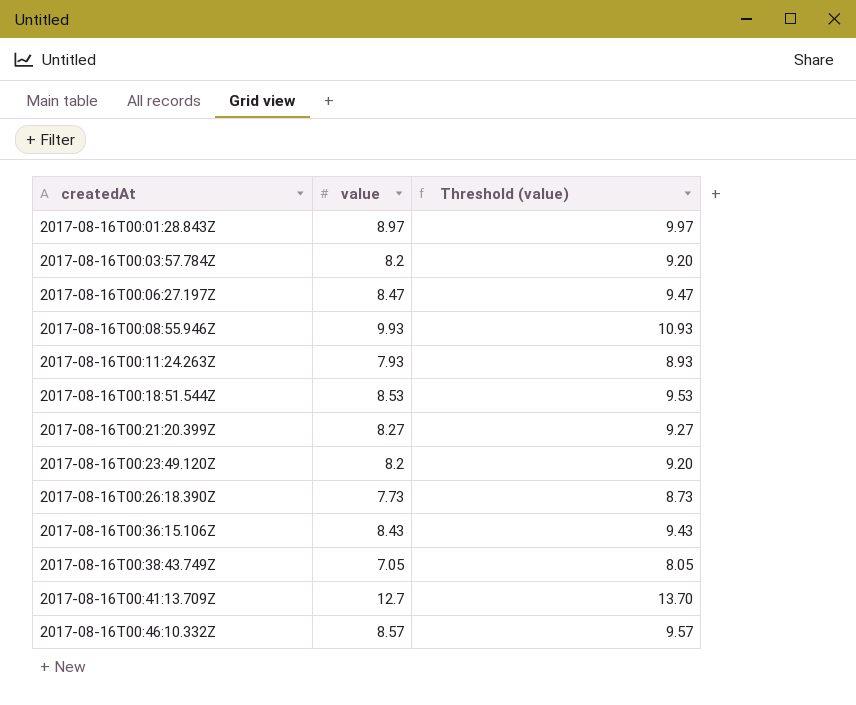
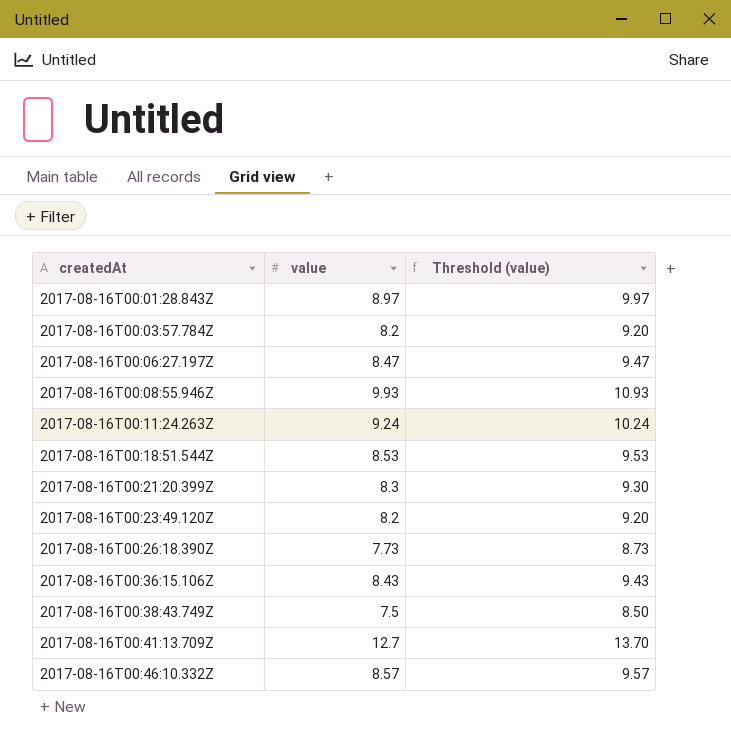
2017-08-16T00:11:24.263Z | value: 7.93 -> 9.24
2017-08-16T00:11:24.263Z | Threshold (value): 8.93 -> 10.24
2017-08-16T00:21:20.399Z | value: 8.27 -> 8.3
2017-08-16T00:21:20.399Z | Threshold (value): 9.27 -> 9.30
2017-08-16T00:38:43.749Z | value: 7.05 -> 7.5
2017-08-16T00:38:43.749Z | Threshold (value): 8.05 -> 8.50

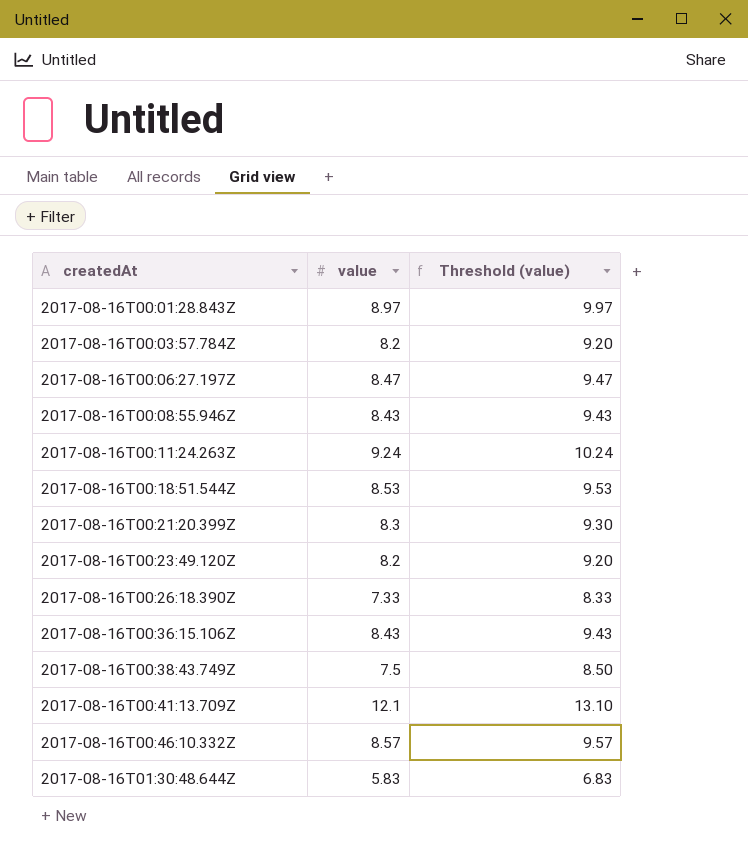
2017-08-16T00:08:55.946Z | value: 9.93 -> 8.43
2017-08-16T00:08:55.946Z | Threshold (value): 10.93 -> 9.43
2017-08-16T00:26:18.390Z | value: 7.73 -> 7.33
2017-08-16T00:26:18.390Z | Threshold (value): 8.73 -> 8.33
2017-08-16T00:41:13.709Z | value: 12.7 -> 12.1
2017-08-16T00:41:13.709Z | Threshold (value): 13.70 -> 13.10
row 2017-08-16T01:30:48.644Z: none -> 5.83 | 6.83

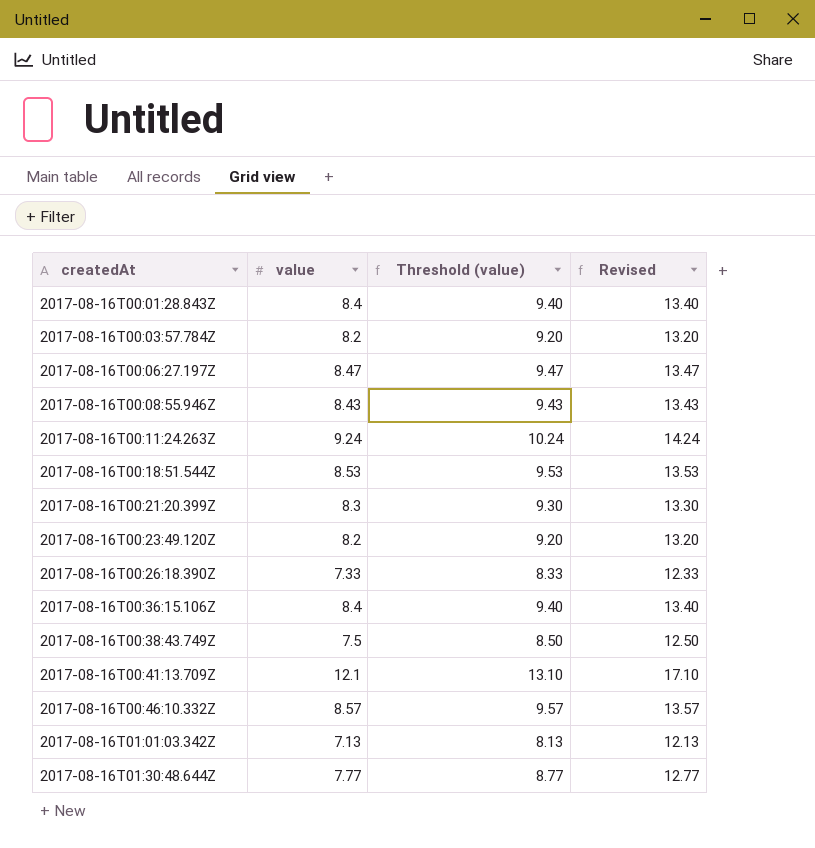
column Revised | formula: none -> [value] + 5
2017-08-16T00:01:28.843Z | value: 8.97 -> 8.4
2017-08-16T00:01:28.843Z | Threshold (value): 9.97 -> 9.40
2017-08-16T00:36:15.106Z | value: 8.43 -> 8.4
2017-08-16T00:36:15.106Z | Threshold (value): 9.43 -> 9.40
row 2017-08-16T01:01:03.342Z: none -> 7.13 | 8.13 | 12.13
2017-08-16T01:30:48.644Z | value: 5.83 -> 7.77
2017-08-16T01:30:48.644Z | Threshold (value): 6.83 -> 8.77

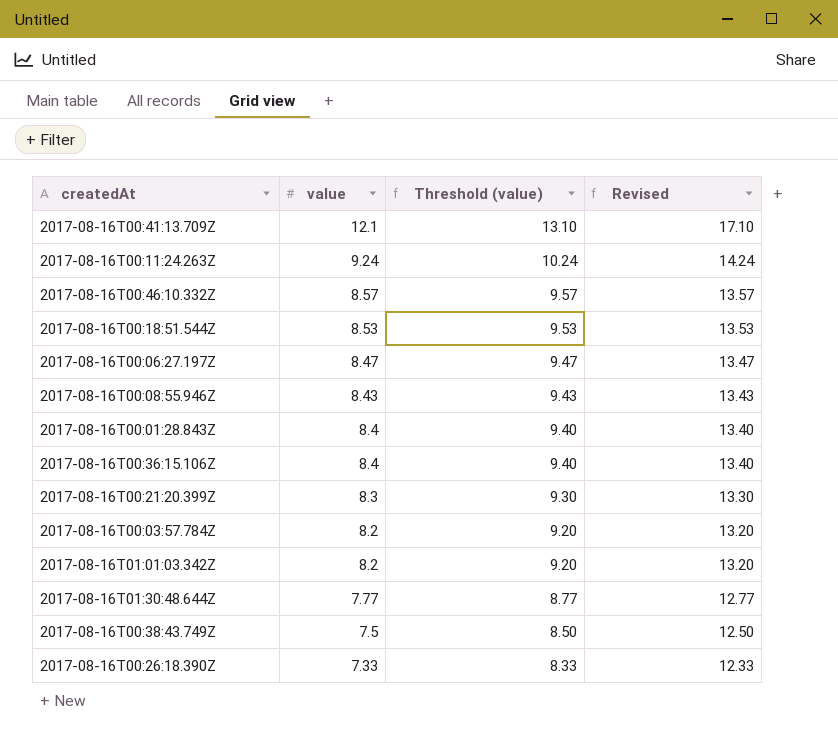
row order: createdAt ascending -> value descending
row 2017-08-16T00:23:49.120Z: 8.2 | 9.20 | 13.20 -> none
2017-08-16T01:01:03.342Z | value: 7.13 -> 8.2
2017-08-16T01:01:03.342Z | Threshold (value): 8.13 -> 9.20
2017-08-16T01:01:03.342Z | Revised: 12.13 -> 13.20

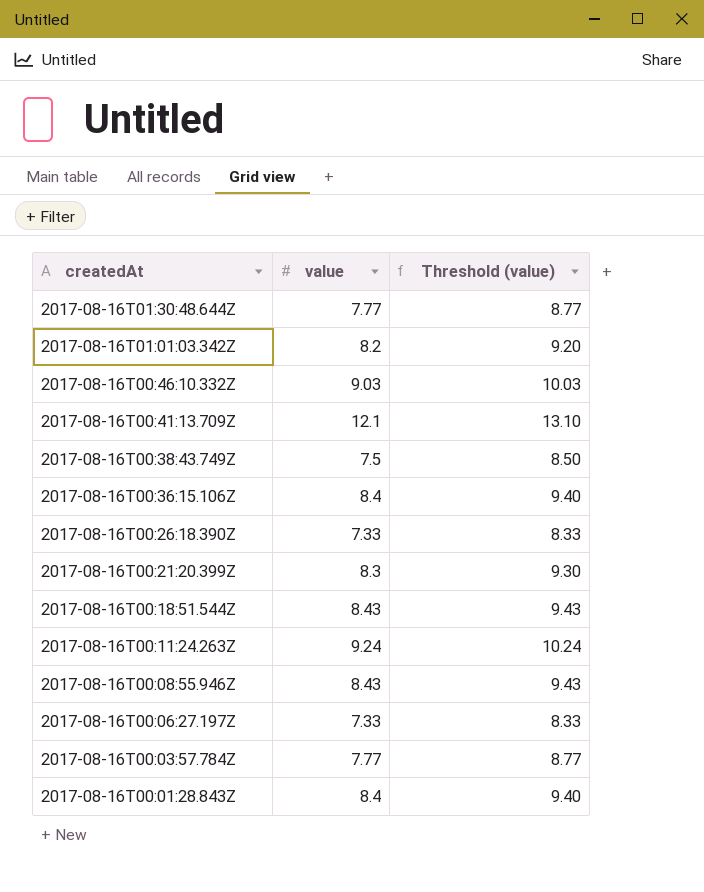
row order: value descending -> createdAt descending
column Revised | formula: [value] + 5 -> none
2017-08-16T00:46:10.332Z | value: 8.57 -> 9.03
2017-08-16T00:46:10.332Z | Threshold (value): 9.57 -> 10.03
2017-08-16T00:18:51.544Z | value: 8.53 -> 8.43
2017-08-16T00:18:51.544Z | Threshold (value): 9.53 -> 9.43
2017-08-16T00:06:27.197Z | value: 8.47 -> 7.33
2017-08-16T00:06:27.197Z | Threshold (value): 9.47 -> 8.33
2017-08-16T00:03:57.784Z | value: 8.2 -> 7.77
2017-08-16T00:03:57.784Z | Threshold (value): 9.20 -> 8.77

